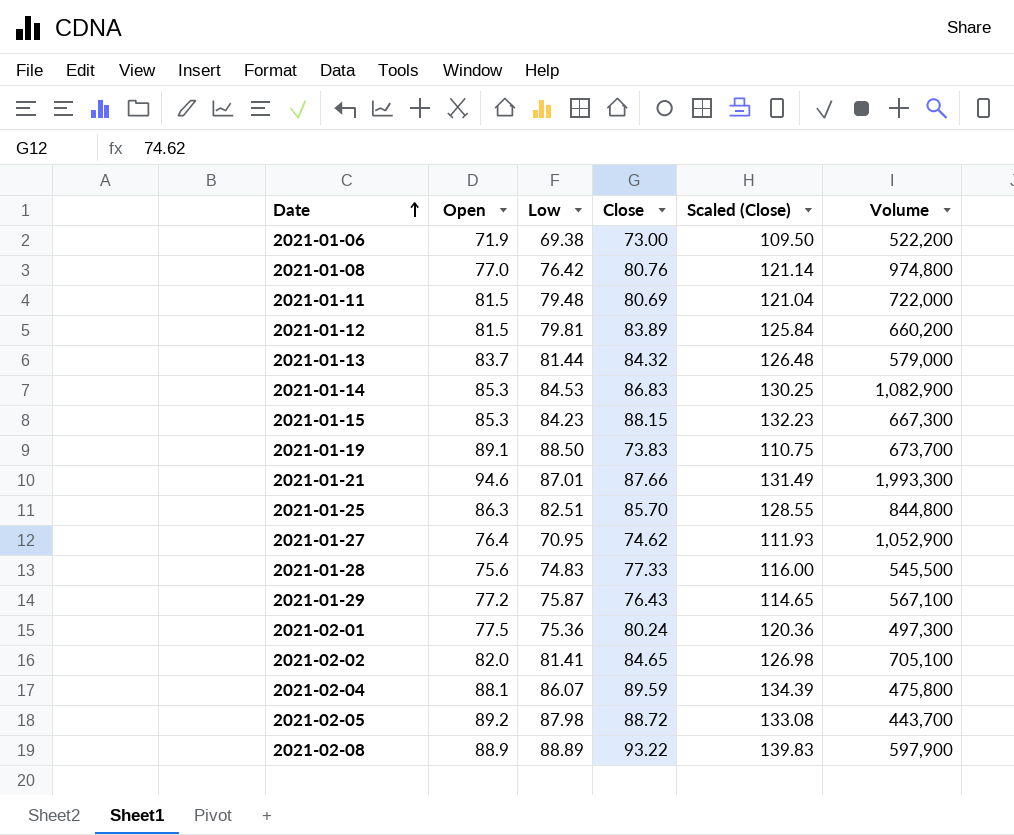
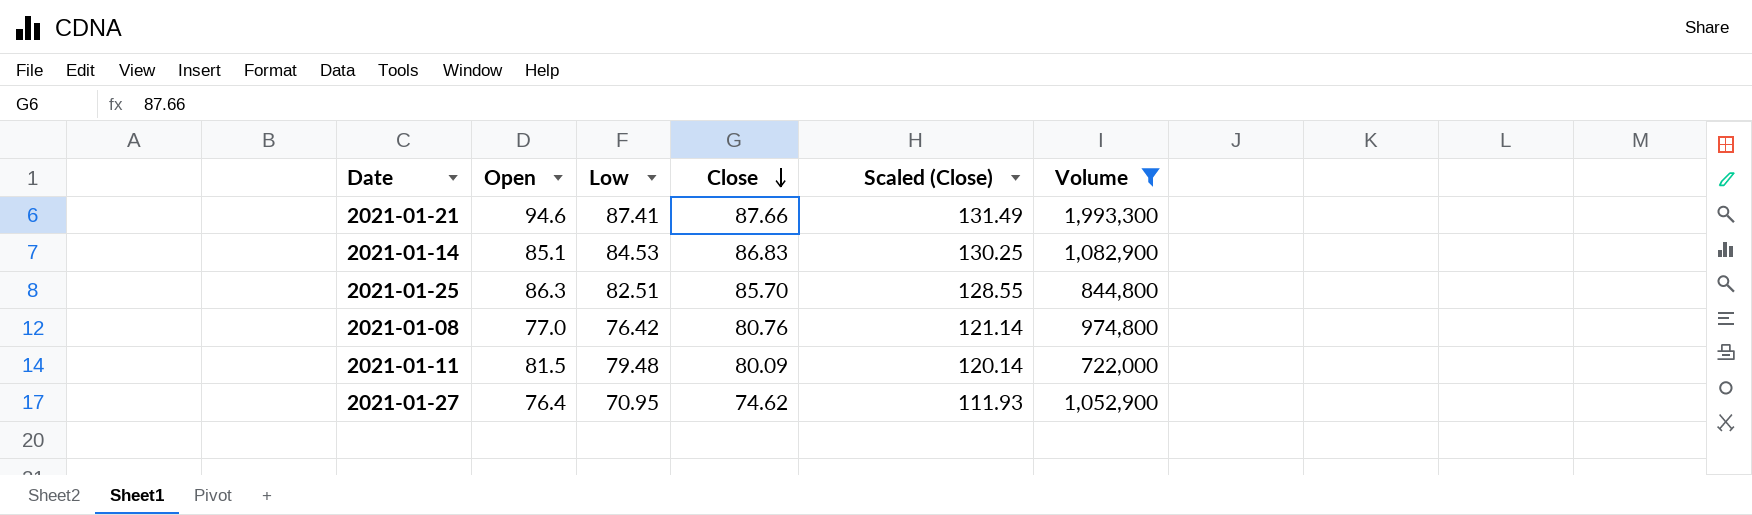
filter: none -> Volume >= 722,000
row order: Date ascending -> Close descending
2021-01-21 | Low: 87.01 -> 87.41
2021-01-14 | Open: 85.3 -> 85.1
2021-01-11 | Close: 80.69 -> 80.09
2021-01-11 | Scaled (Close): 121.04 -> 120.14

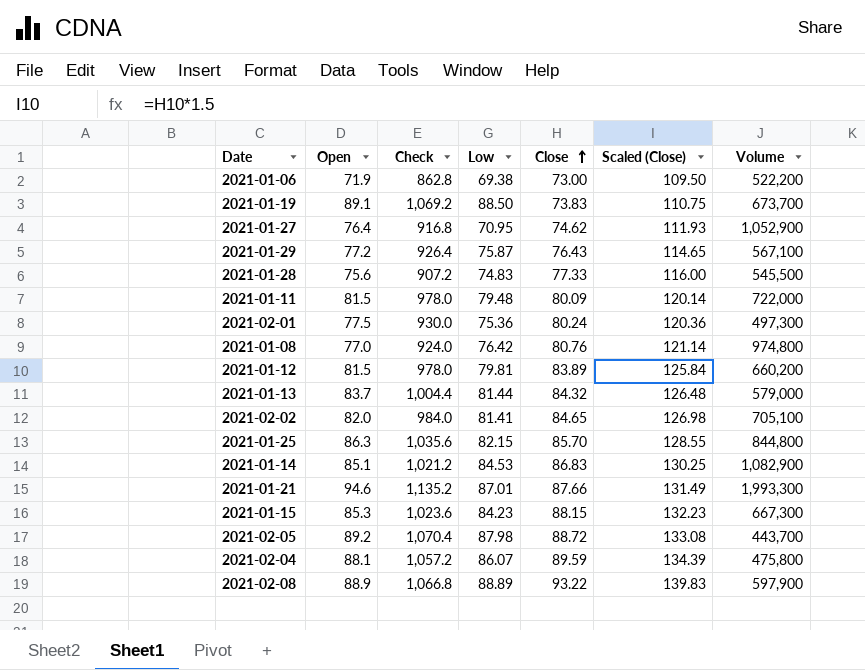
filter: Volume >= 722,000 -> none
row order: Close descending -> Close ascending
column Check | formula: none -> [Open] * 12
2021-01-25 | Low: 82.51 -> 82.15
2021-01-21 | Low: 87.41 -> 87.01

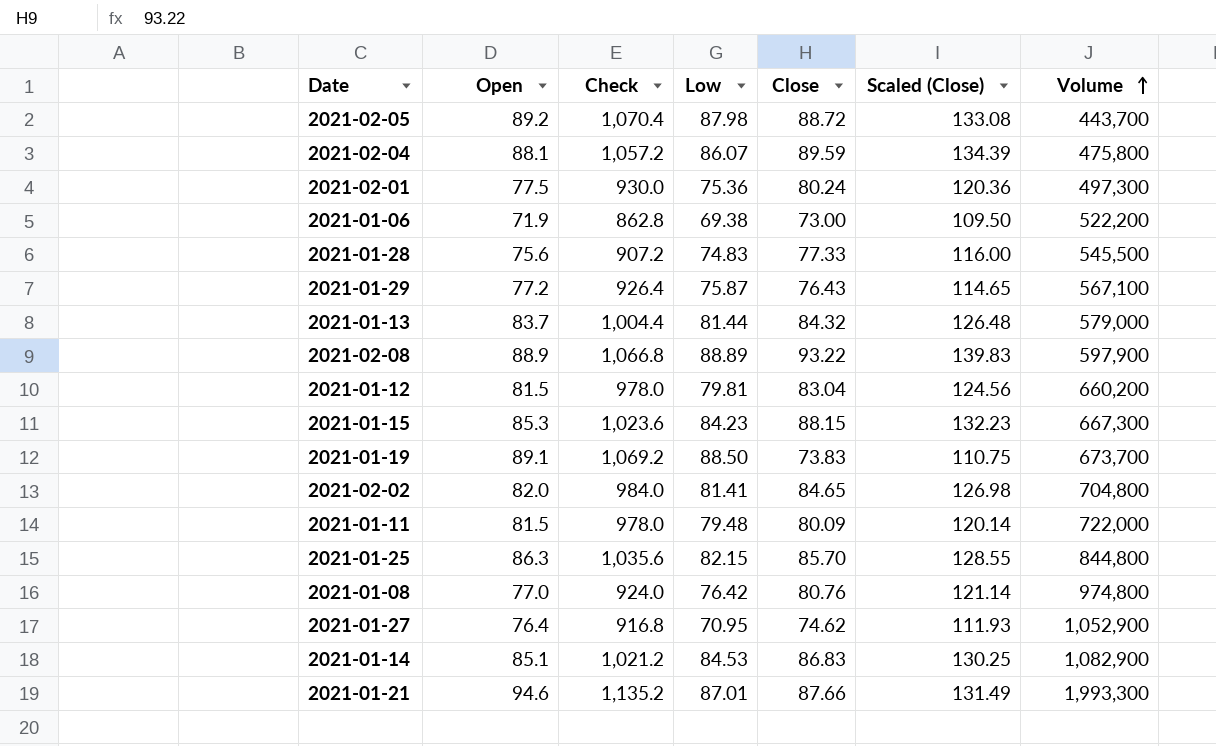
row order: Close ascending -> Volume ascending
2021-01-12 | Close: 83.89 -> 83.04
2021-01-12 | Scaled (Close): 125.84 -> 124.56
2021-02-02 | Volume: 705,100 -> 704,800

